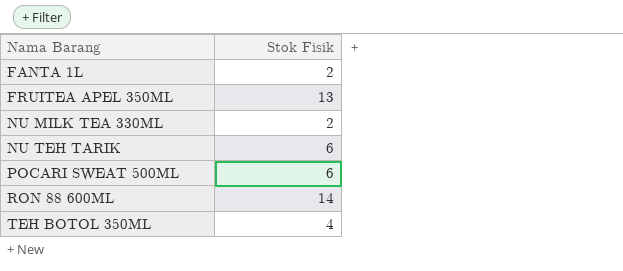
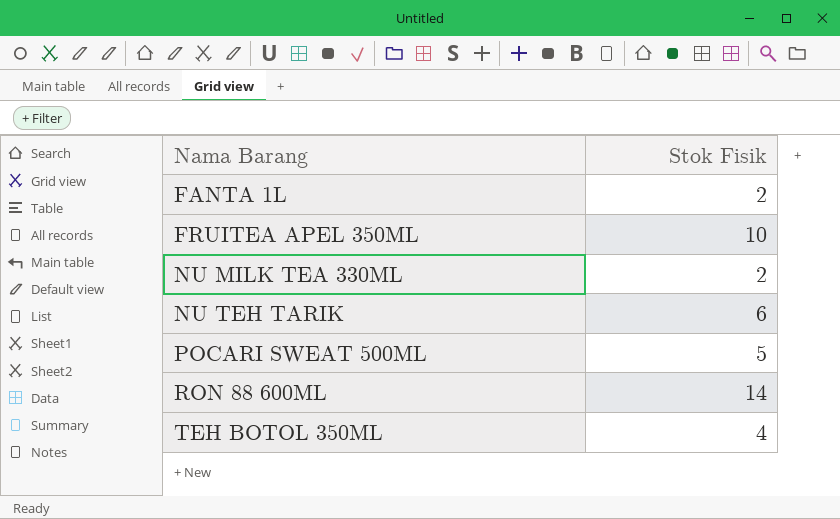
FRUITEA APEL 350ML | Stok Fisik: 13 -> 10
POCARI SWEAT 500ML | Stok Fisik: 6 -> 5

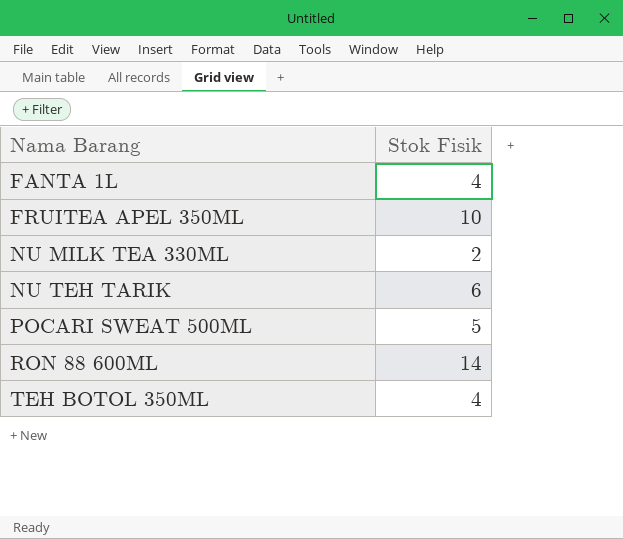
FANTA 1L | Stok Fisik: 2 -> 4

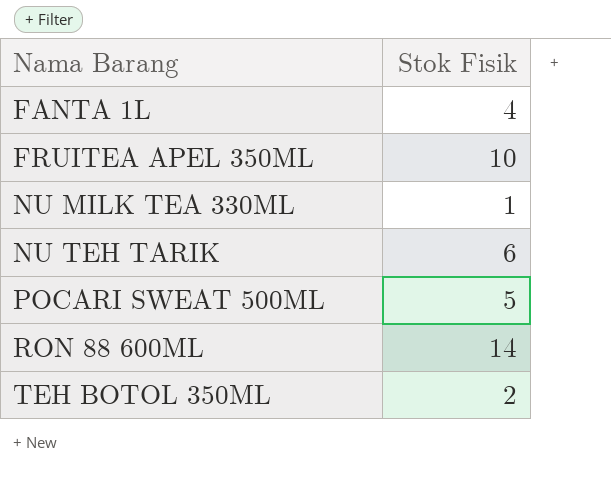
NU MILK TEA 330ML | Stok Fisik: 2 -> 1
TEH BOTOL 350ML | Stok Fisik: 4 -> 2

